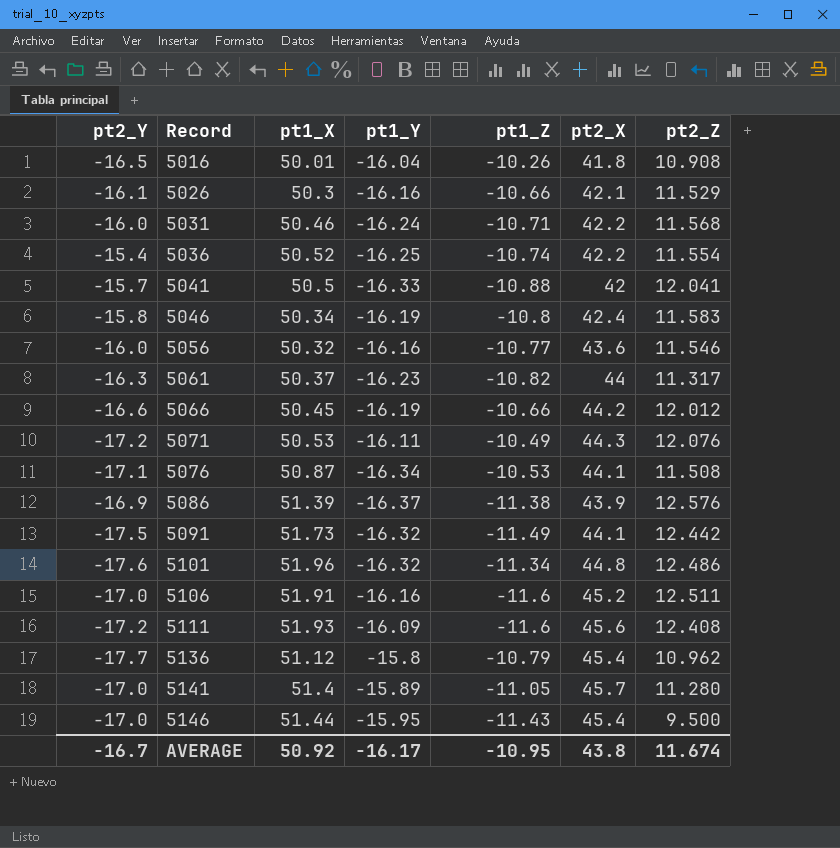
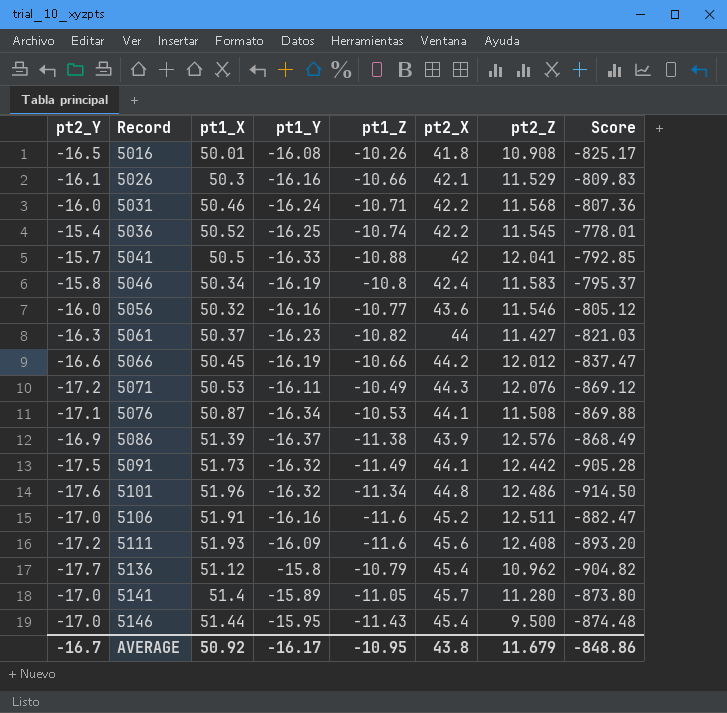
column Score | formula: none -> [pt2_Y] * [pt1_X]
5016 | pt1_Y: -16.04 -> -16.08
5036 | pt2_Z: 11.554 -> 11.545
5061 | pt2_Z: 11.317 -> 11.427
AVERAGE | pt2_Z: 11.674 -> 11.679

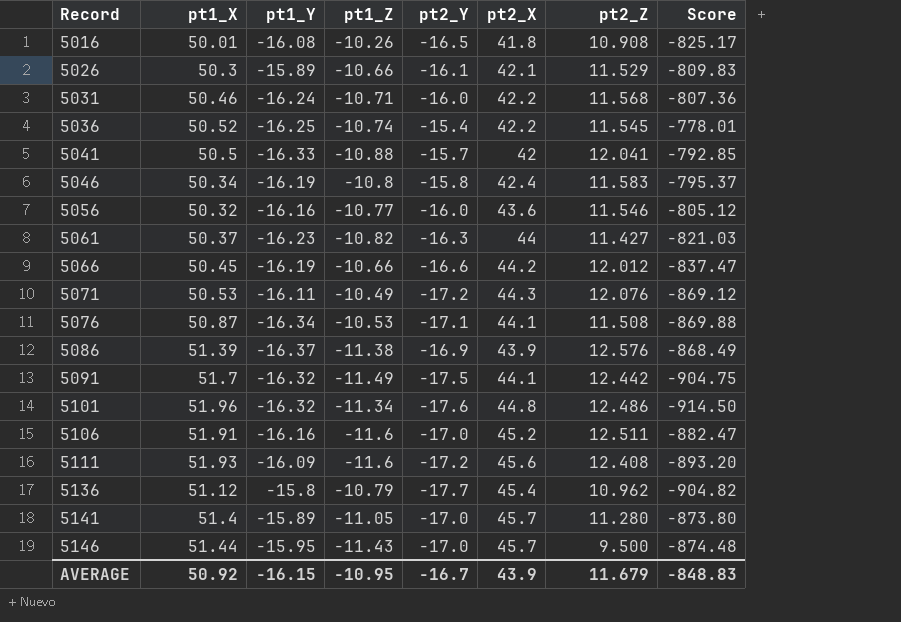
column pt2_Y | position: 1 -> 5
5026 | pt1_Y: -16.16 -> -15.89
5091 | pt1_X: 51.73 -> 51.7
5091 | Score: -905.28 -> -904.75
5146 | pt2_X: 45.4 -> 45.7
AVERAGE | pt1_Y: -16.17 -> -16.15
AVERAGE | pt2_X: 43.8 -> 43.9
AVERAGE | Score: -848.86 -> -848.83

